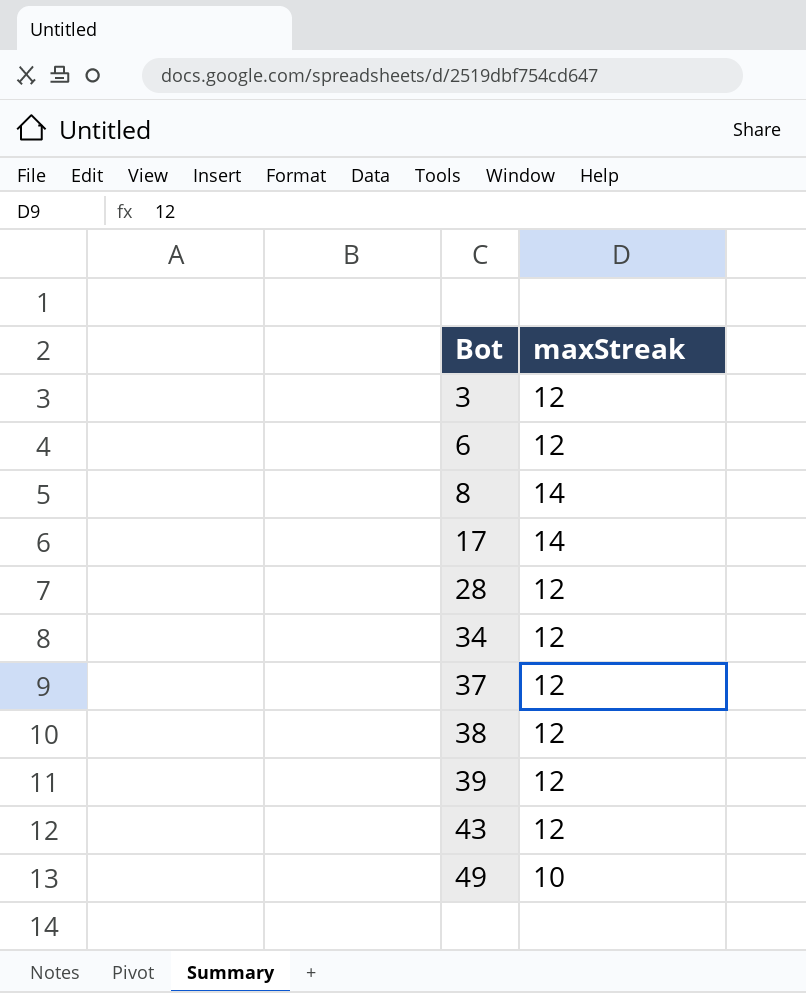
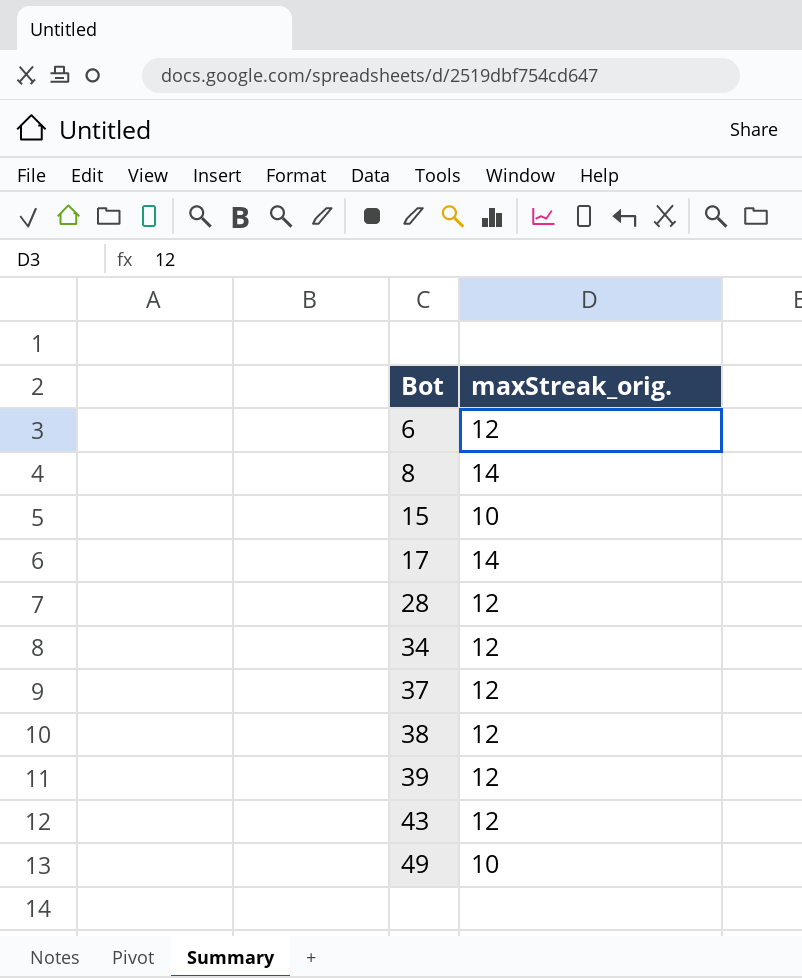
column name: maxStreak -> maxStreak_orig.
row 3: 12 -> none
row 15: none -> 10

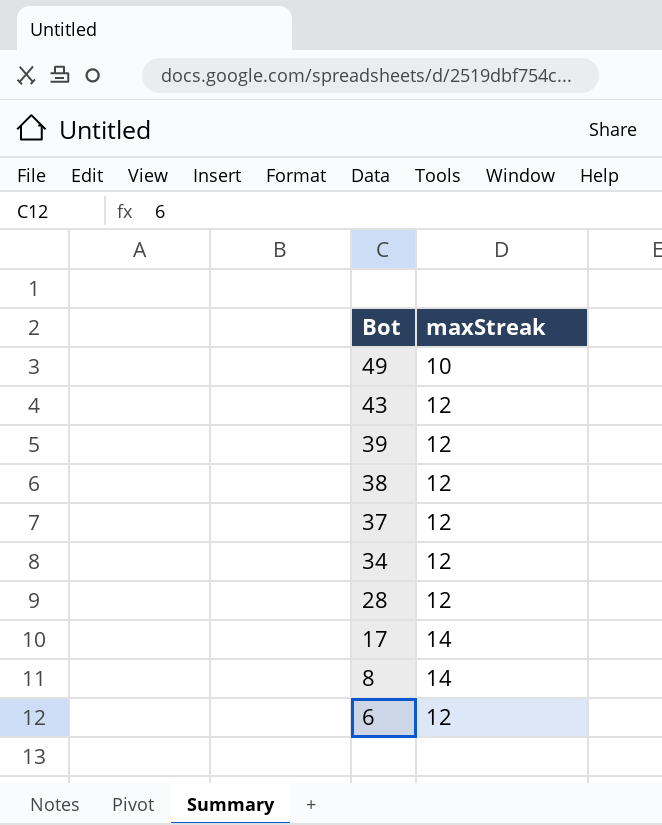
row order: Bot ascending -> Bot descending
column name: maxStreak_orig. -> maxStreak
row 15: 10 -> none

